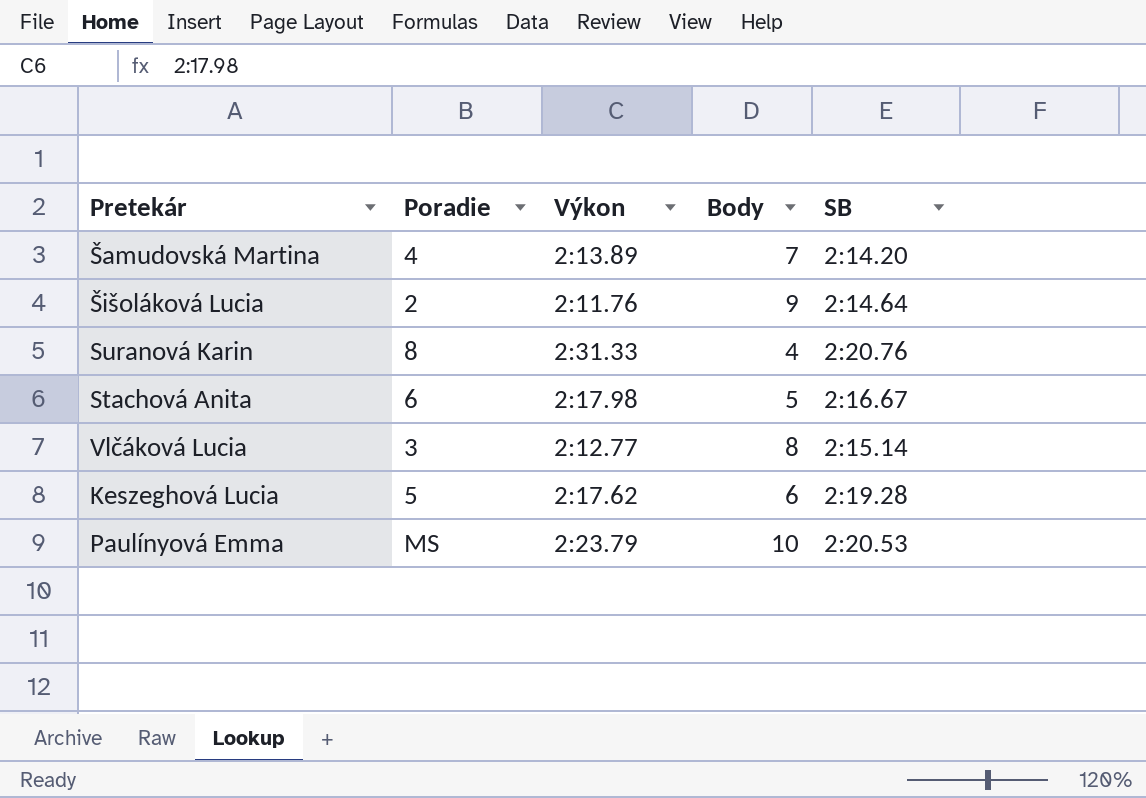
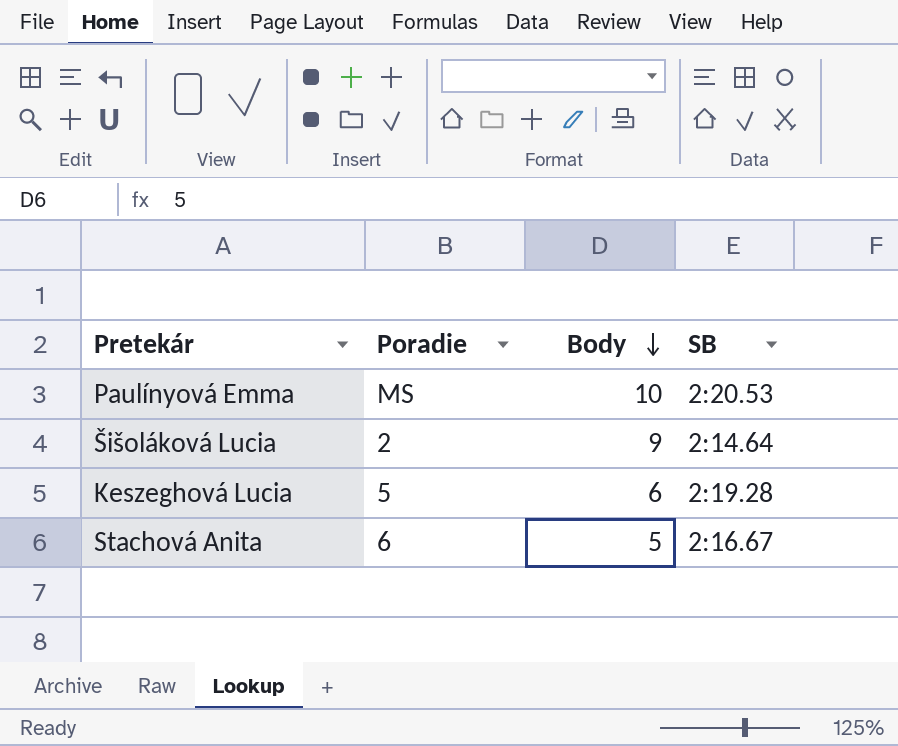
row order: none -> Body descending
column Výkon | position: 3 -> none
row Šamudovská Martina: 4 | 2:13.89 | 7 | 2:14.20 -> none
row Suranová Karin: 8 | 2:31.33 | 4 | 2:20.76 -> none
row Vlčáková Lucia: 3 | 2:12.77 | 8 | 2:15.14 -> none

